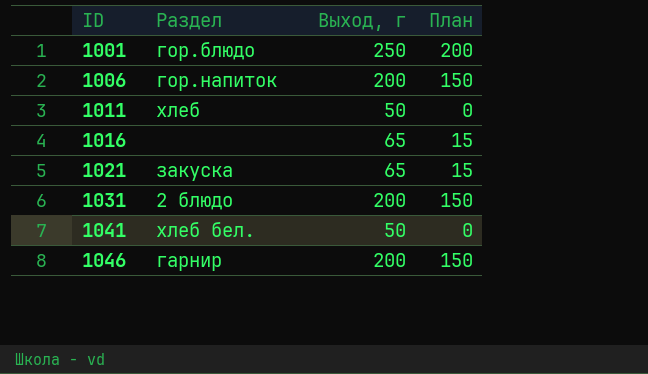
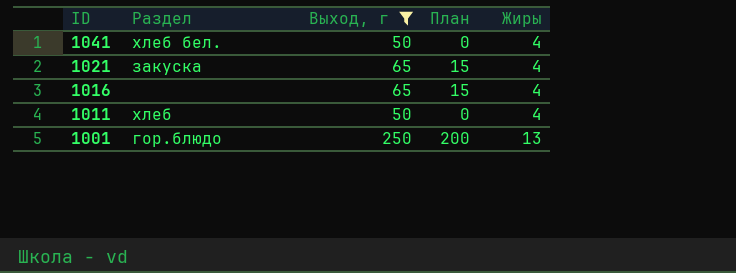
filter: none -> Выход, г != 200
row order: ID ascending -> ID descending
column Жиры | position: none -> 5

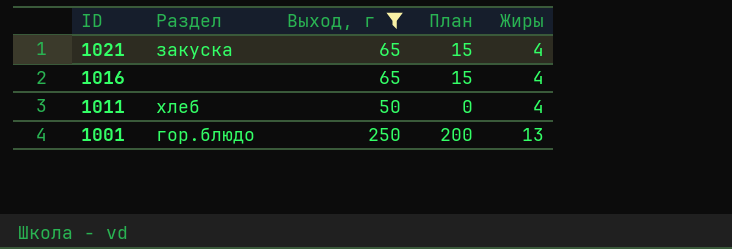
row 1041: хлеб бел. | 50 | 0 | 4 -> none

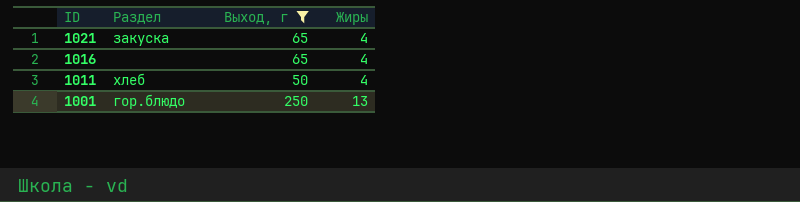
column План | formula: [Выход, г] - 50 -> none

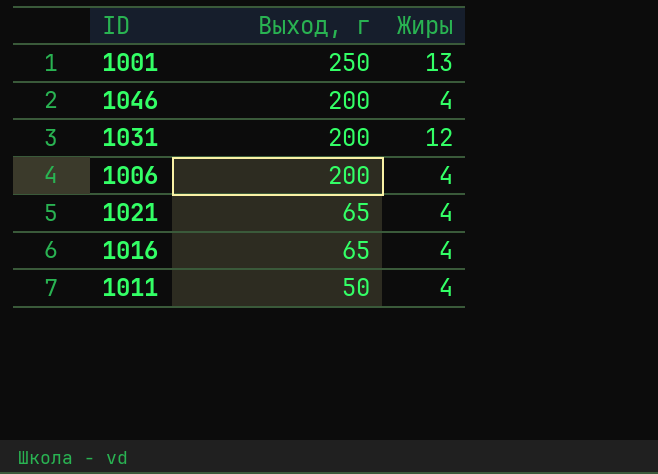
filter: Выход, г != 200 -> none
row order: ID descending -> Выход, г descending
column Раздел | position: 2 -> none

